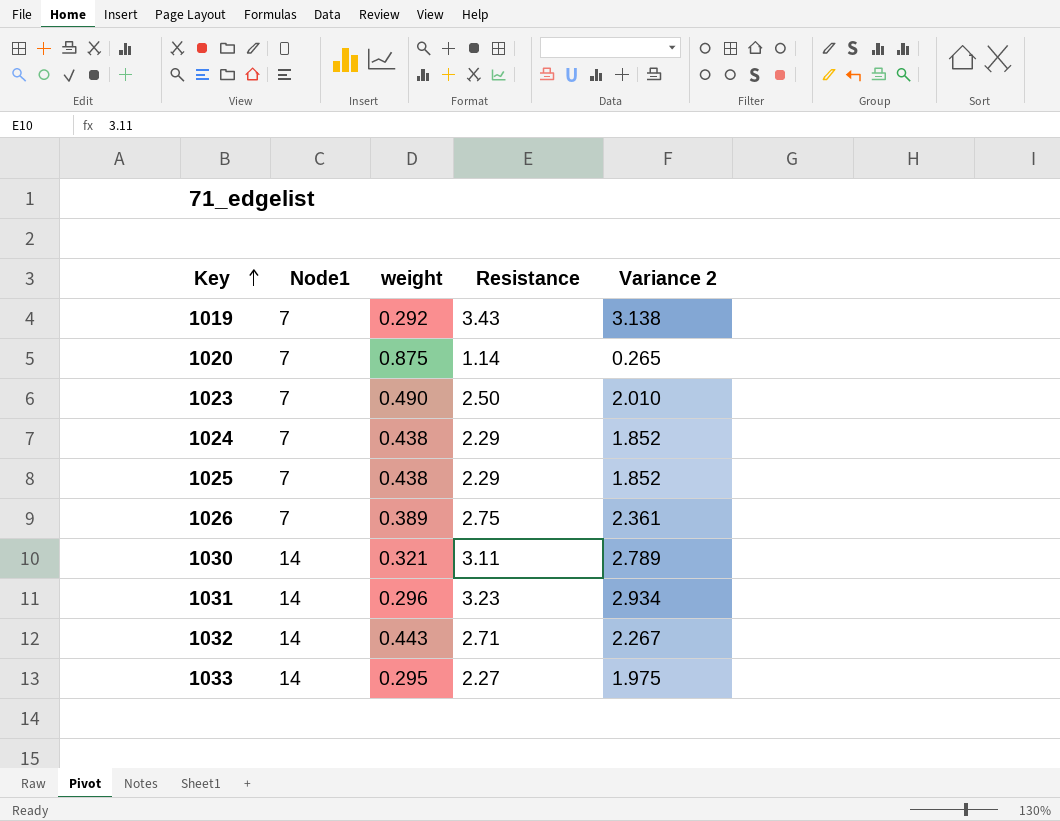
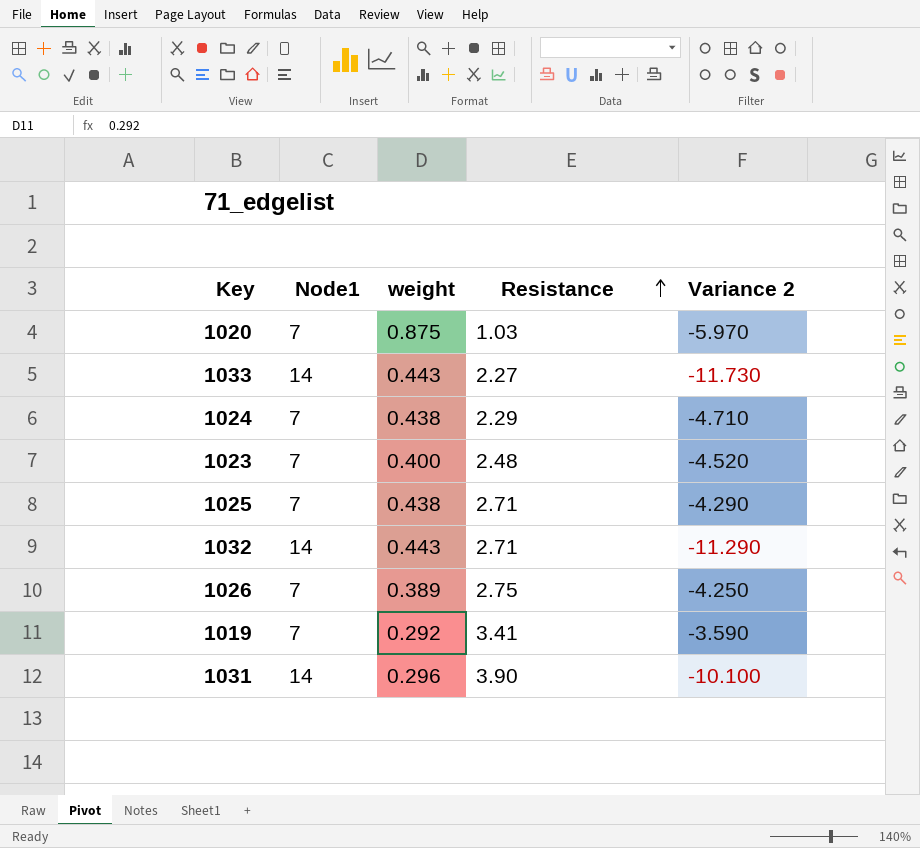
row order: Key ascending -> Resistance ascending
column Variance 2 | formula: [Resistance] - [weight] -> [Resistance] - [Node1]
row 1030: 14 | 0.321 | 3.11 | 2.789 -> none
1020 | Resistance: 1.14 -> 1.03
1033 | weight: 0.295 -> 0.443
1023 | weight: 0.490 -> 0.400
1023 | Resistance: 2.50 -> 2.48
1025 | Resistance: 2.29 -> 2.71
1019 | Resistance: 3.43 -> 3.41
1031 | Resistance: 3.23 -> 3.90

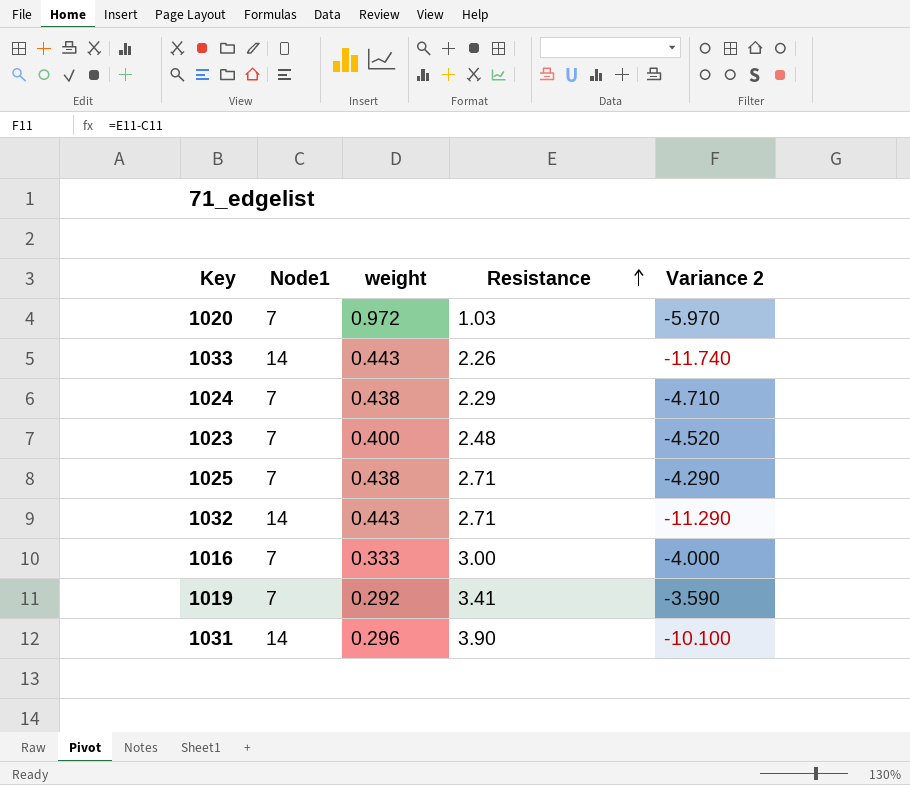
row 1026: 7 | 0.389 | 2.75 | -4.250 -> none
1020 | weight: 0.875 -> 0.972
1033 | Resistance: 2.27 -> 2.26
1033 | Variance 2: -11.730 -> -11.740
row 1016: none -> 7 | 0.333 | 3.00 | -4.000

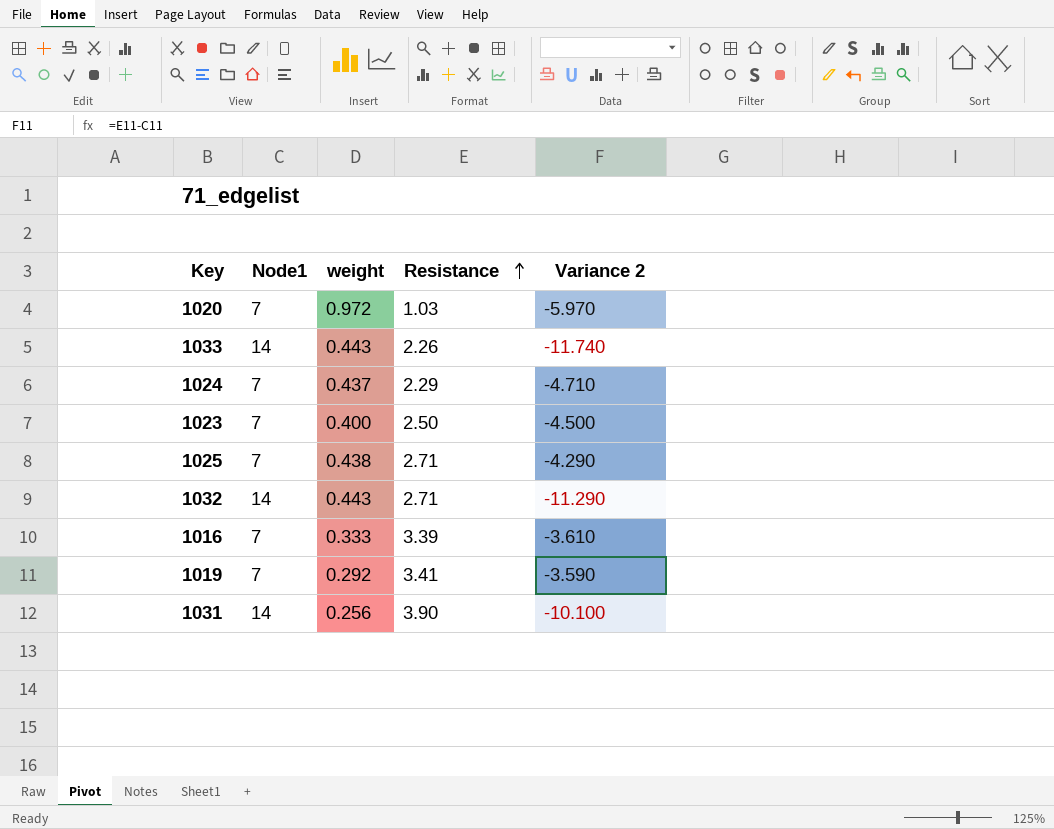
1024 | weight: 0.438 -> 0.437
1023 | Resistance: 2.48 -> 2.50
1023 | Variance 2: -4.520 -> -4.500
1016 | Resistance: 3.00 -> 3.39
1016 | Variance 2: -4.000 -> -3.610
1031 | weight: 0.296 -> 0.256

